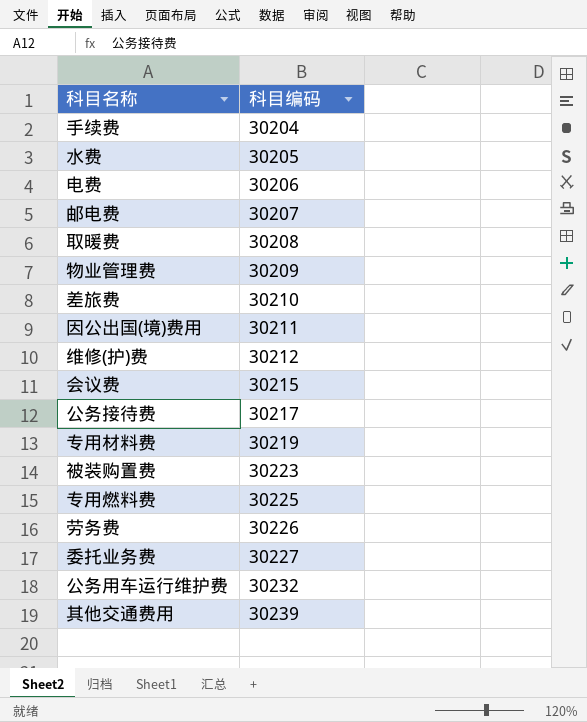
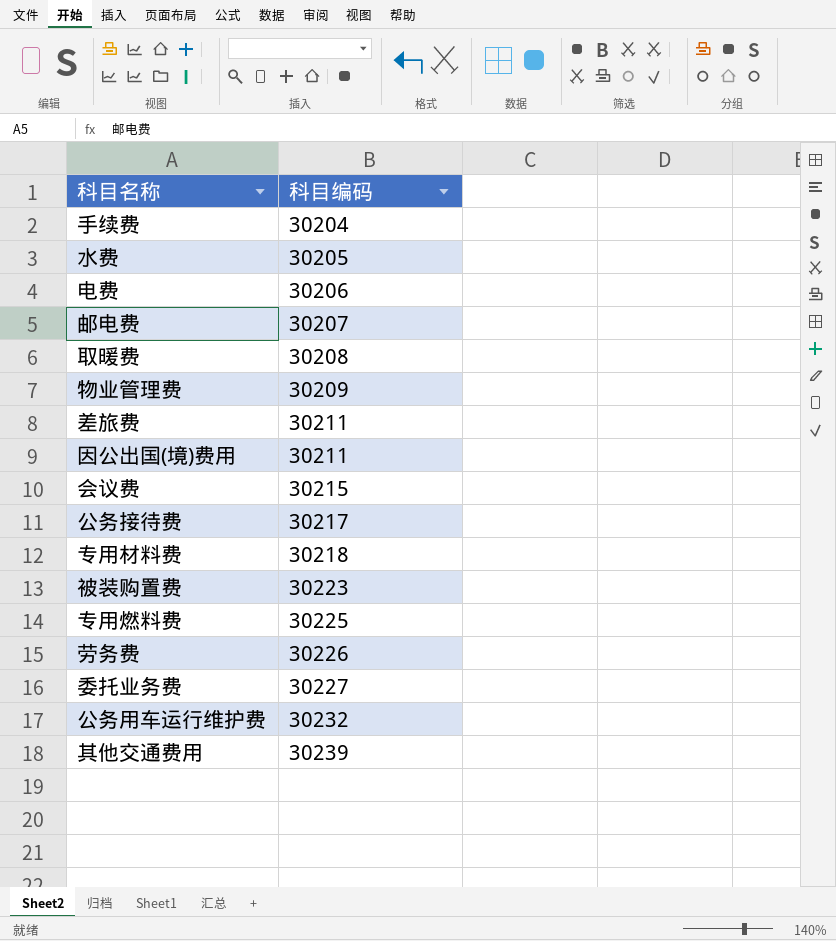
row 维修(护)费: 30212 -> none
差旅费 | 科目编码: 30210 -> 30211
专用材料费 | 科目编码: 30219 -> 30218

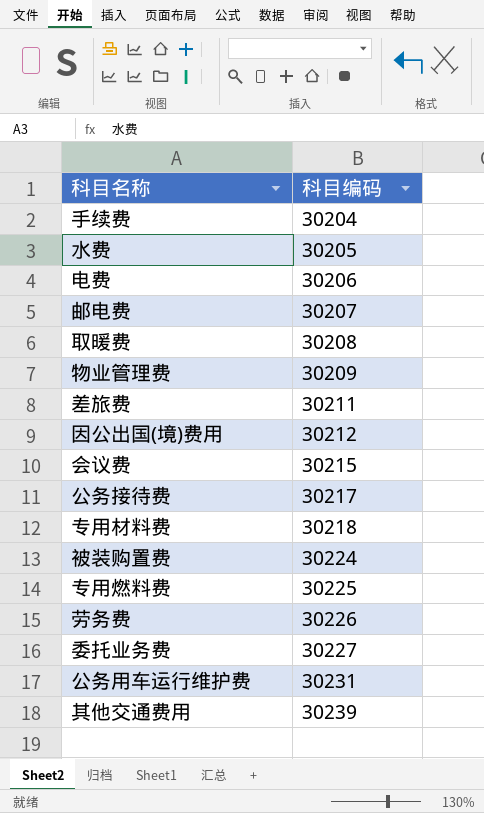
因公出国(境)费用 | 科目编码: 30211 -> 30212
被装购置费 | 科目编码: 30223 -> 30224
公务用车运行维护费 | 科目编码: 30232 -> 30231

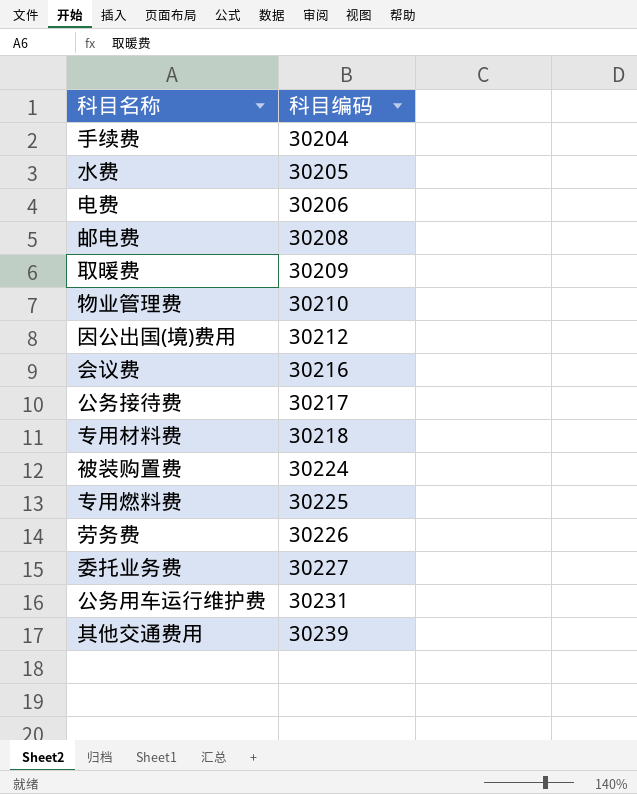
row 差旅费: 30211 -> none
邮电费 | 科目编码: 30207 -> 30208
取暖费 | 科目编码: 30208 -> 30209
物业管理费 | 科目编码: 30209 -> 30210
会议费 | 科目编码: 30215 -> 30216

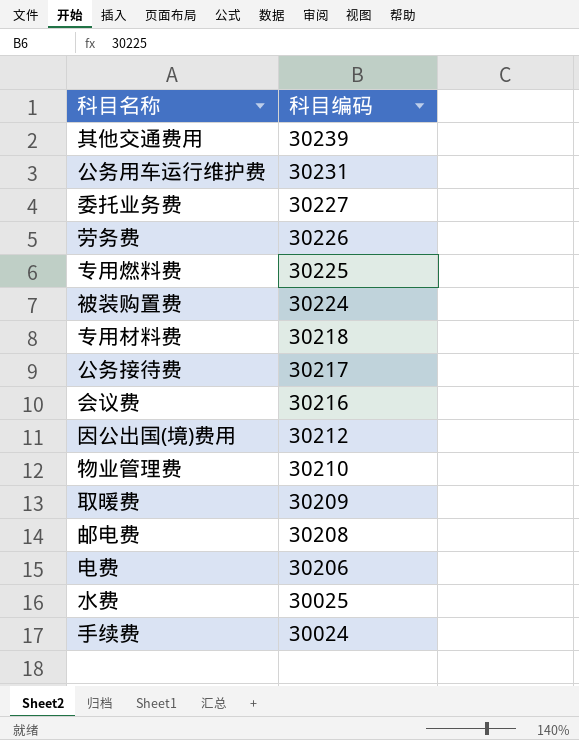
row order: 科目编码 ascending -> 科目编码 descending
水费 | 科目编码: 30205 -> 30025
手续费 | 科目编码: 30204 -> 30024

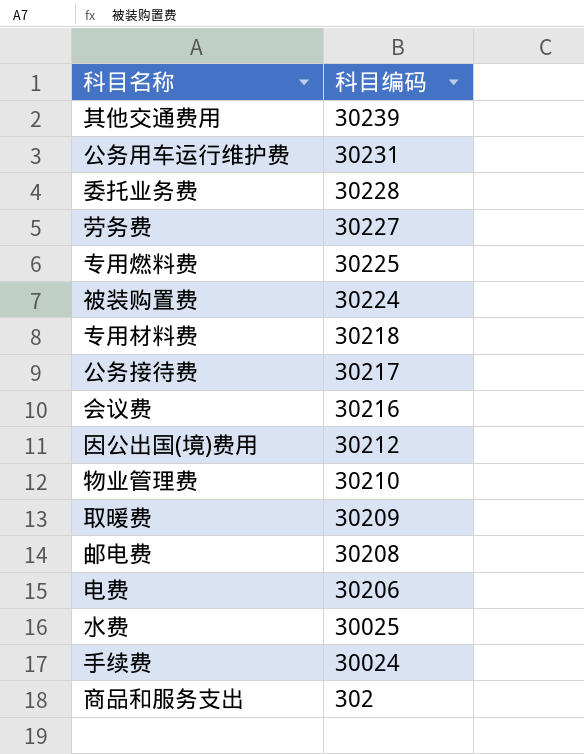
委托业务费 | 科目编码: 30227 -> 30228
劳务费 | 科目编码: 30226 -> 30227
row 商品和服务支出: none -> 302

